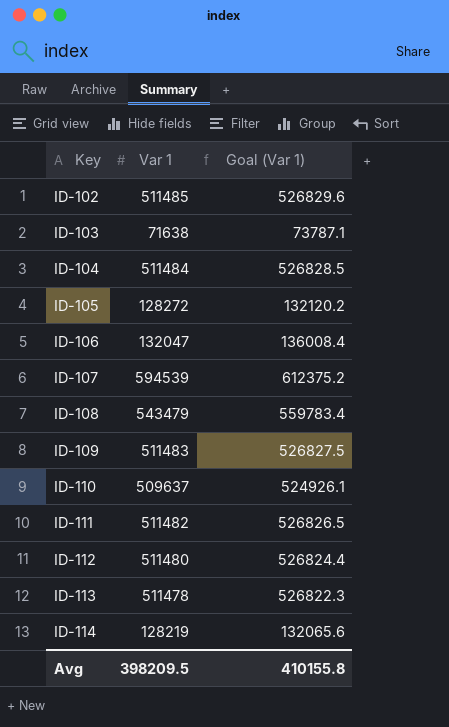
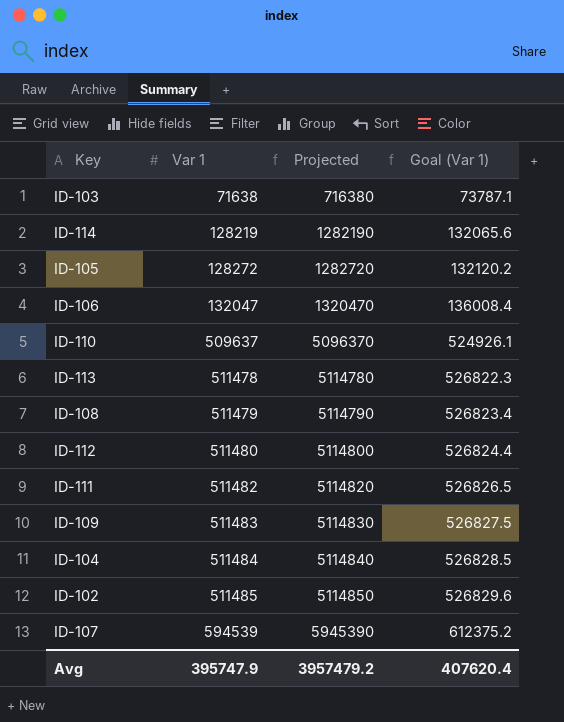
row order: Key ascending -> Var 1 ascending
column Projected | formula: none -> [Var 1] * 10
ID-108 | Var 1: 543479 -> 511479
ID-108 | Goal (Var 1): 559783.4 -> 526823.4
Avg | Var 1: 398209.5 -> 395747.9
Avg | Goal (Var 1): 410155.8 -> 407620.4

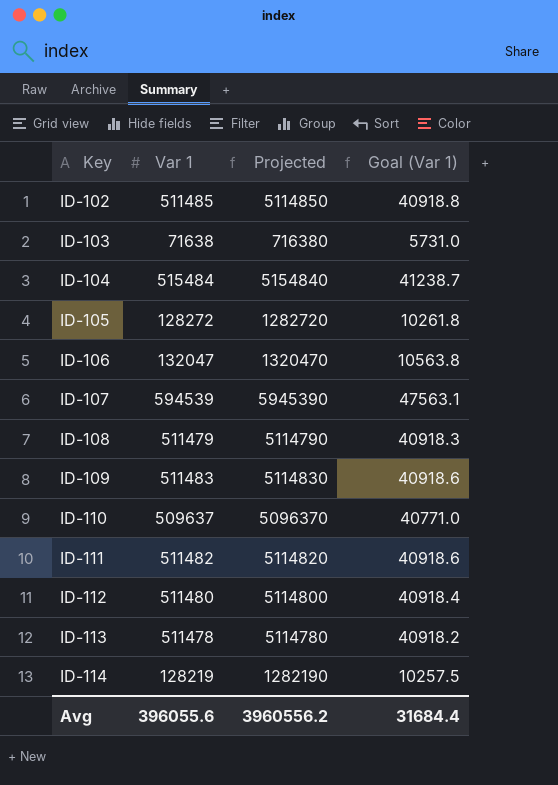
row order: Var 1 ascending -> Key ascending
column Goal (Var 1) | formula: [Var 1] * 1.03 -> [Var 1] * 0.08
ID-104 | Var 1: 511484 -> 515484
ID-104 | Projected: 5114840 -> 5154840
Avg | Var 1: 395747.9 -> 396055.6
Avg | Projected: 3957479.2 -> 3960556.2
Avg | Goal (Var 1): 407620.4 -> 31684.4

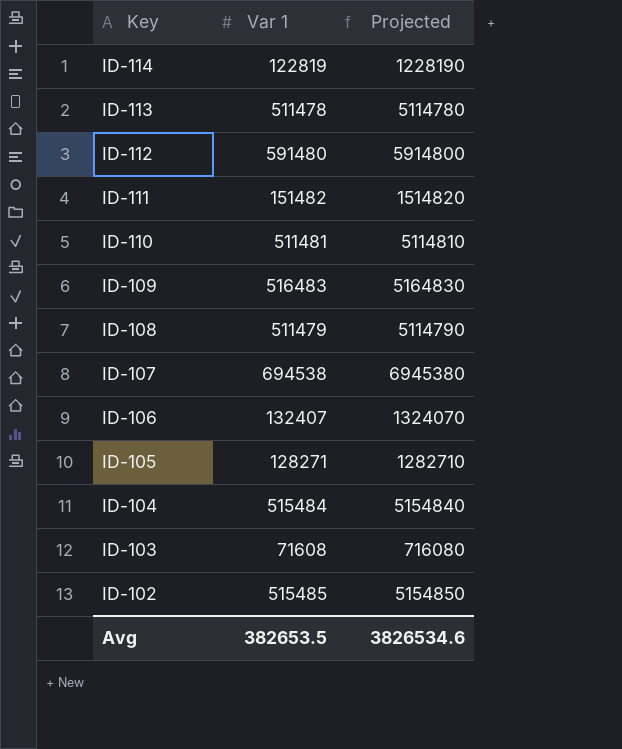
row order: Key ascending -> Key descending
column Goal (Var 1) | formula: [Var 1] * 0.08 -> none
ID-114 | Var 1: 128219 -> 122819
ID-114 | Projected: 1282190 -> 1228190
ID-112 | Var 1: 511480 -> 591480
ID-112 | Projected: 5114800 -> 5914800
ID-111 | Var 1: 511482 -> 151482
ID-111 | Projected: 5114820 -> 1514820
ID-110 | Var 1: 509637 -> 511481
ID-110 | Projected: 5096370 -> 5114810
ID-109 | Var 1: 511483 -> 516483
ID-109 | Projected: 5114830 -> 5164830
ID-107 | Var 1: 594539 -> 694538
ID-107 | Projected: 5945390 -> 6945380
ID-106 | Var 1: 132047 -> 132407
ID-106 | Projected: 1320470 -> 1324070
ID-105 | Var 1: 128272 -> 128271
ID-105 | Projected: 1282720 -> 1282710
ID-103 | Var 1: 71638 -> 71608
ID-103 | Projected: 716380 -> 716080
ID-102 | Var 1: 511485 -> 515485
ID-102 | Projected: 5114850 -> 5154850
Avg | Var 1: 396055.6 -> 382653.5
Avg | Projected: 3960556.2 -> 3826534.6

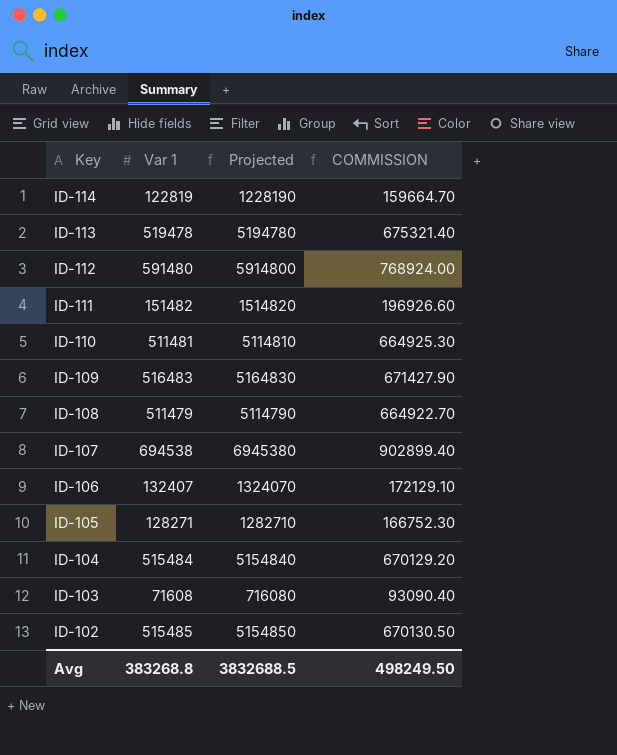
column COMMISSION | formula: none -> [Var 1] * 1.3
ID-113 | Var 1: 511478 -> 519478
ID-113 | Projected: 5114780 -> 5194780
Avg | Var 1: 382653.5 -> 383268.8
Avg | Projected: 3826534.6 -> 3832688.5

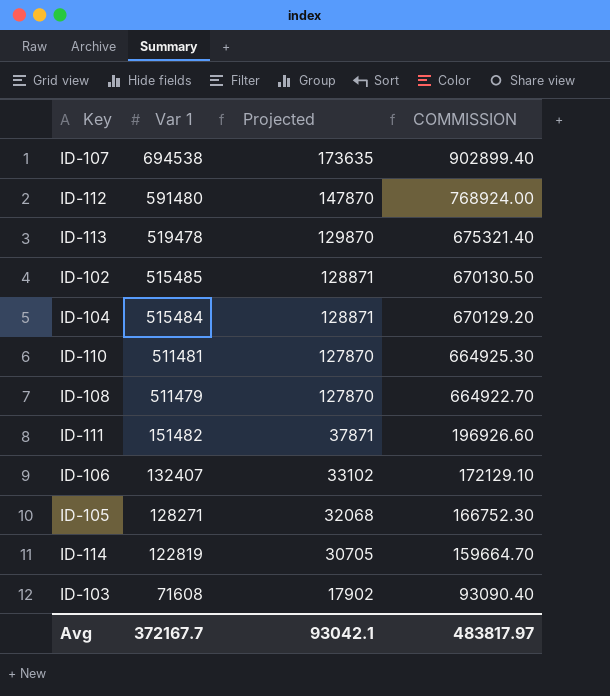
row order: Key descending -> Var 1 descending
column Projected | formula: [Var 1] * 10 -> [Var 1] * 0.25
row ID-109: 516483 | 5164830 | 671427.90 -> none
Avg | Var 1: 383268.8 -> 372167.7
Avg | Projected: 3832688.5 -> 93042.1
Avg | COMMISSION: 498249.50 -> 483817.97

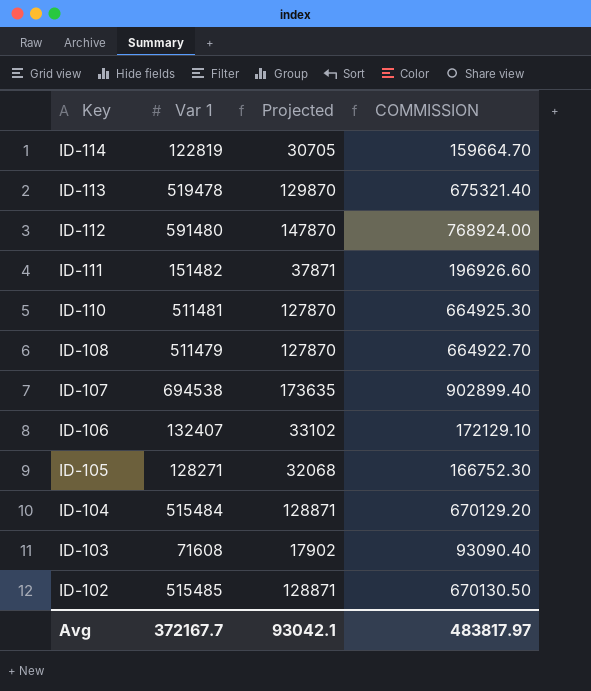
row order: Var 1 descending -> Key descending

